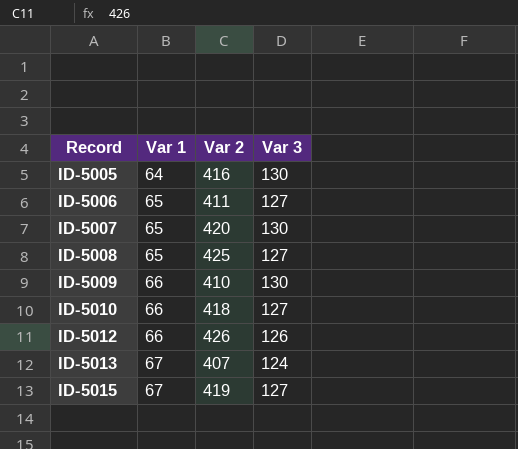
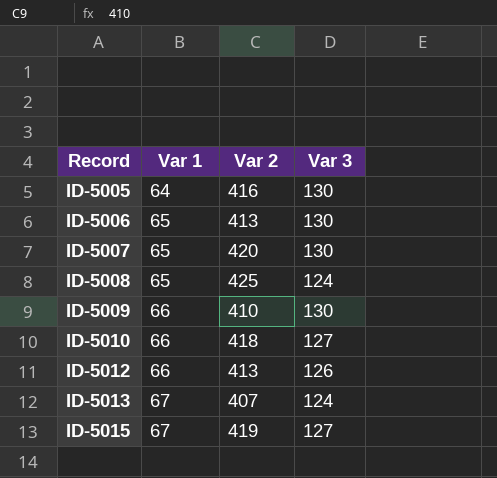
ID-5006 | Var 2: 411 -> 413
ID-5006 | Var 3: 127 -> 130
ID-5008 | Var 3: 127 -> 124
ID-5012 | Var 2: 426 -> 413

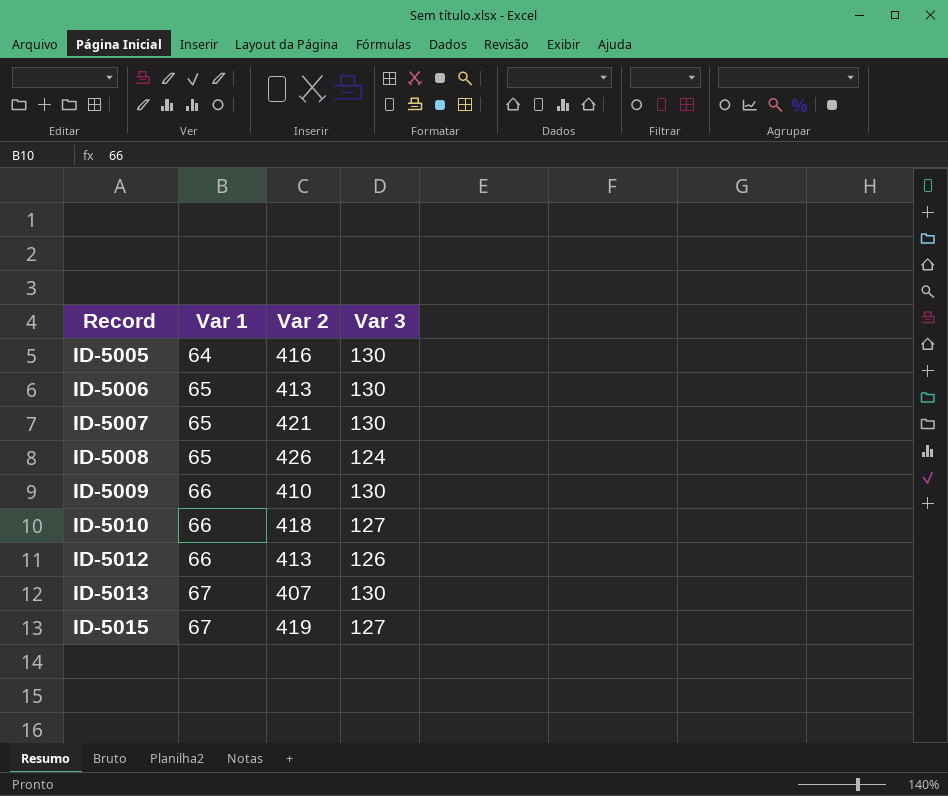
ID-5007 | Var 2: 420 -> 421
ID-5008 | Var 2: 425 -> 426
ID-5013 | Var 3: 124 -> 130

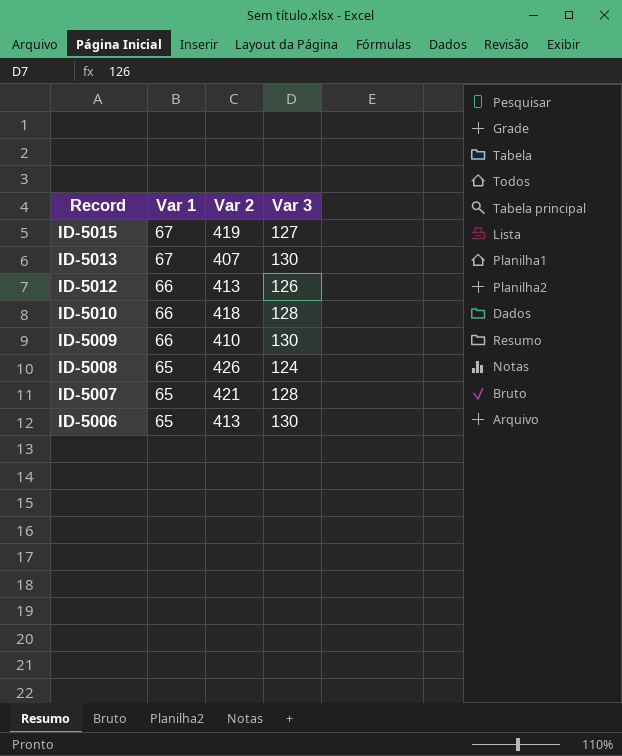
row order: Record ascending -> Record descending
row ID-5005: 64 | 416 | 130 -> none
ID-5010 | Var 3: 127 -> 128
ID-5007 | Var 3: 130 -> 128

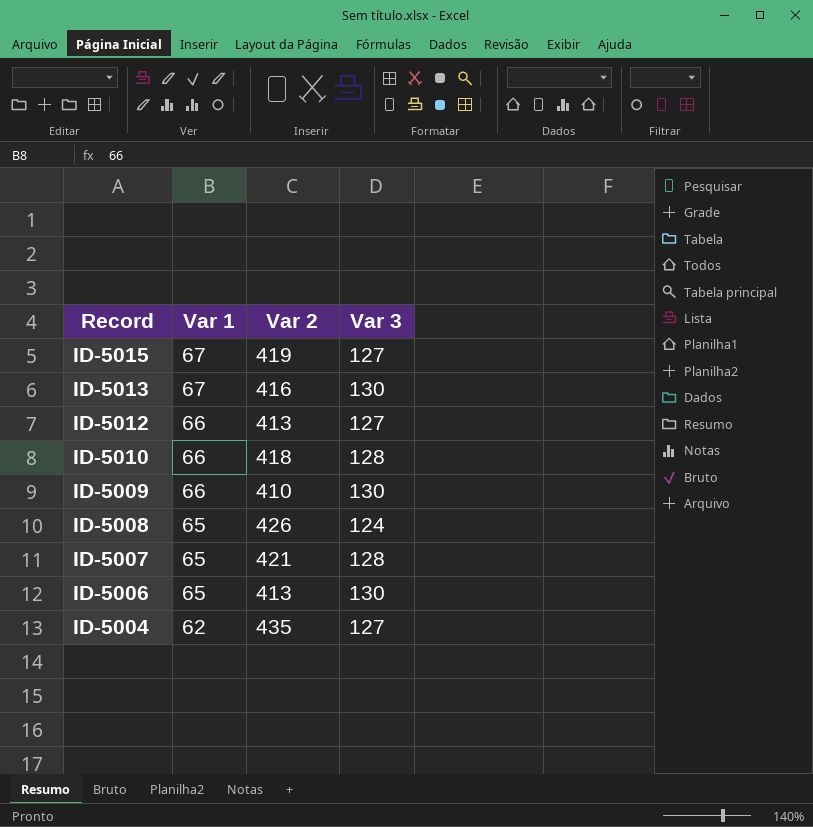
ID-5013 | Var 2: 407 -> 416
ID-5012 | Var 3: 126 -> 127
row ID-5004: none -> 62 | 435 | 127

